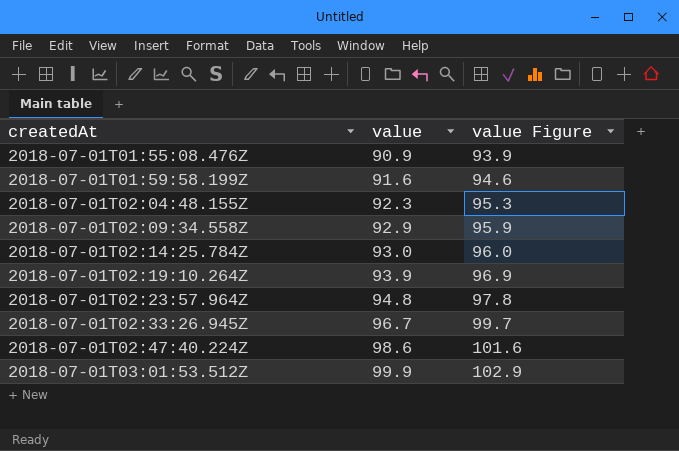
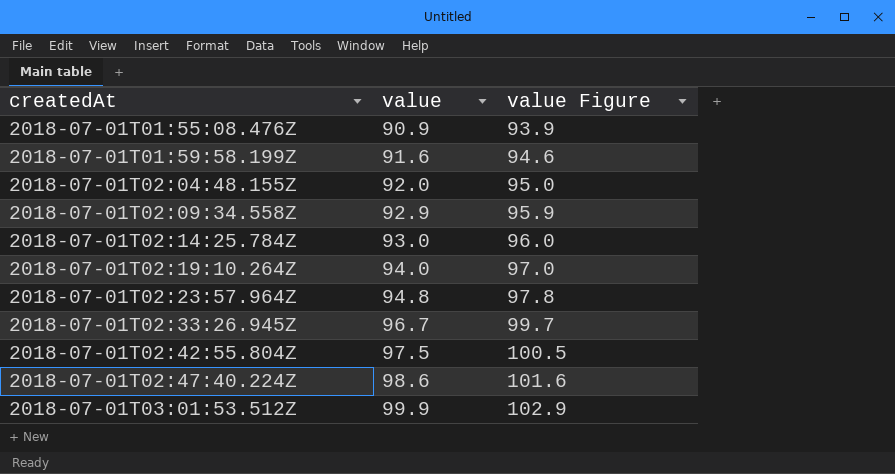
2018-07-01T02:04:48.155Z | value: 92.3 -> 92.0
2018-07-01T02:04:48.155Z | value Figure: 95.3 -> 95.0
2018-07-01T02:19:10.264Z | value: 93.9 -> 94.0
2018-07-01T02:19:10.264Z | value Figure: 96.9 -> 97.0
row 2018-07-01T02:42:55.804Z: none -> 97.5 | 100.5

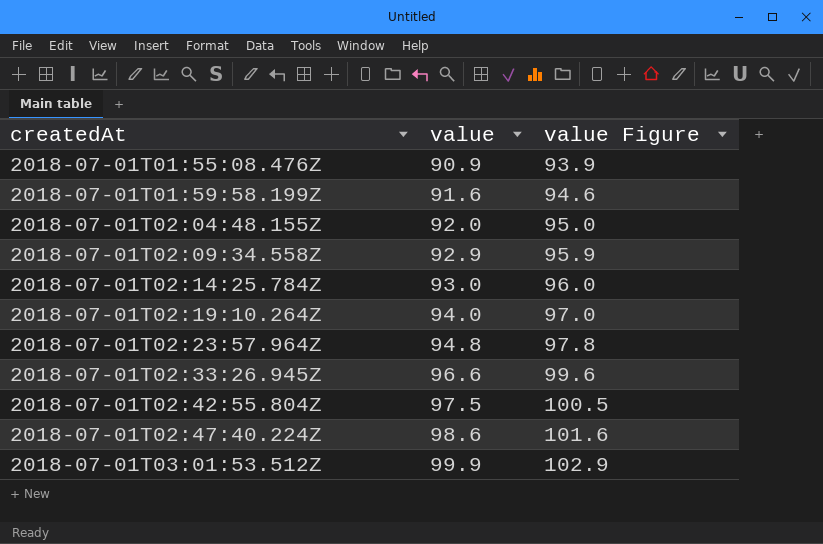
2018-07-01T02:33:26.945Z | value: 96.7 -> 96.6
2018-07-01T02:33:26.945Z | value Figure: 99.7 -> 99.6

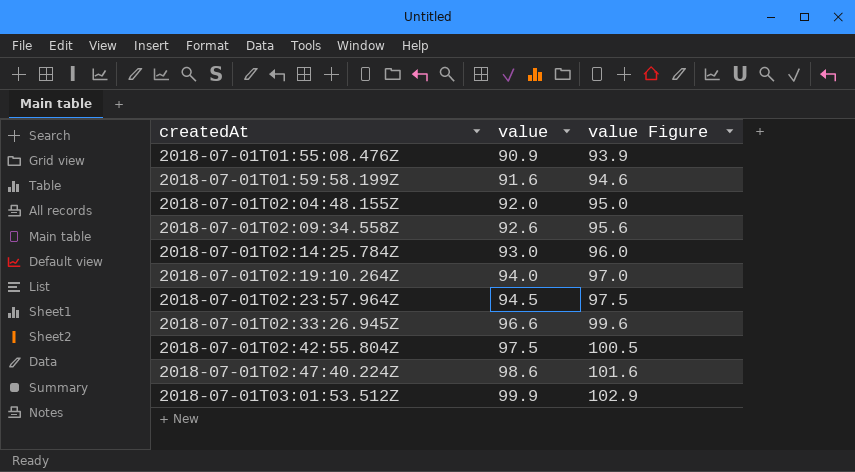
2018-07-01T02:09:34.558Z | value: 92.9 -> 92.6
2018-07-01T02:09:34.558Z | value Figure: 95.9 -> 95.6
2018-07-01T02:23:57.964Z | value: 94.8 -> 94.5
2018-07-01T02:23:57.964Z | value Figure: 97.8 -> 97.5

